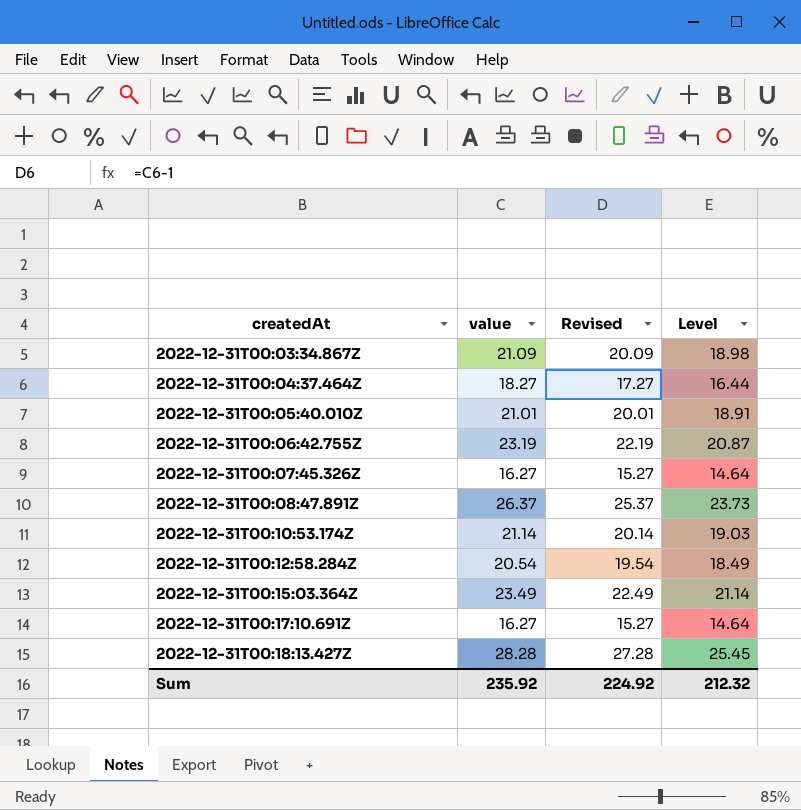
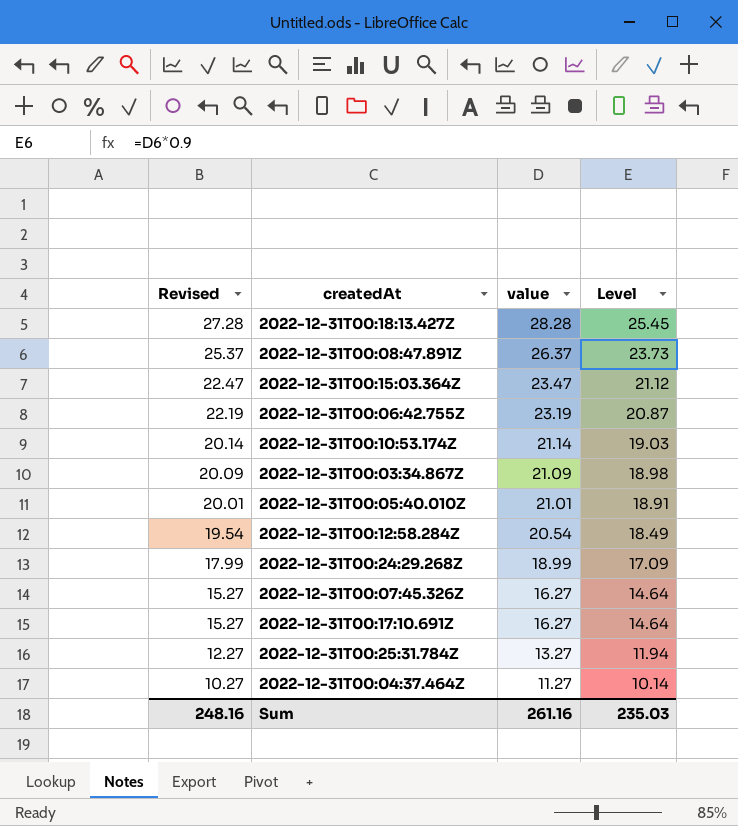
row order: createdAt ascending -> Revised descending
column Revised | position: 3 -> 1
2022-12-31T00:15:03.364Z | Revised: 22.49 -> 22.47
2022-12-31T00:15:03.364Z | value: 23.49 -> 23.47
2022-12-31T00:15:03.364Z | Level: 21.14 -> 21.12
row 2022-12-31T00:24:29.268Z: none -> 17.99 | 18.99 | 17.09
row 2022-12-31T00:25:31.784Z: none -> 12.27 | 13.27 | 11.94
2022-12-31T00:04:37.464Z | Revised: 17.27 -> 10.27
2022-12-31T00:04:37.464Z | value: 18.27 -> 11.27
2022-12-31T00:04:37.464Z | Level: 16.44 -> 10.14
Sum | Revised: 224.92 -> 248.16
Sum | value: 235.92 -> 261.16
Sum | Level: 212.32 -> 235.03

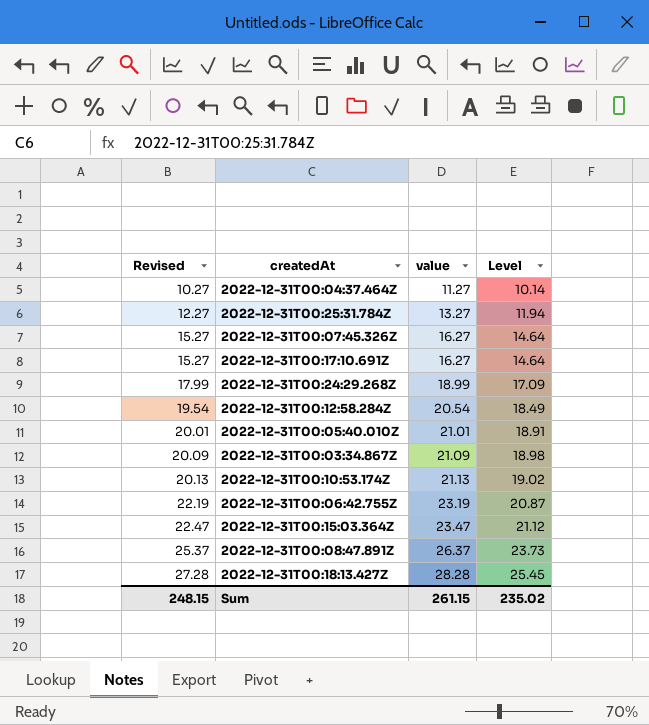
row order: Revised descending -> Revised ascending
2022-12-31T00:10:53.174Z | Revised: 20.14 -> 20.13
2022-12-31T00:10:53.174Z | value: 21.14 -> 21.13
2022-12-31T00:10:53.174Z | Level: 19.03 -> 19.02
Sum | Revised: 248.16 -> 248.15
Sum | value: 261.16 -> 261.15
Sum | Level: 235.03 -> 235.02

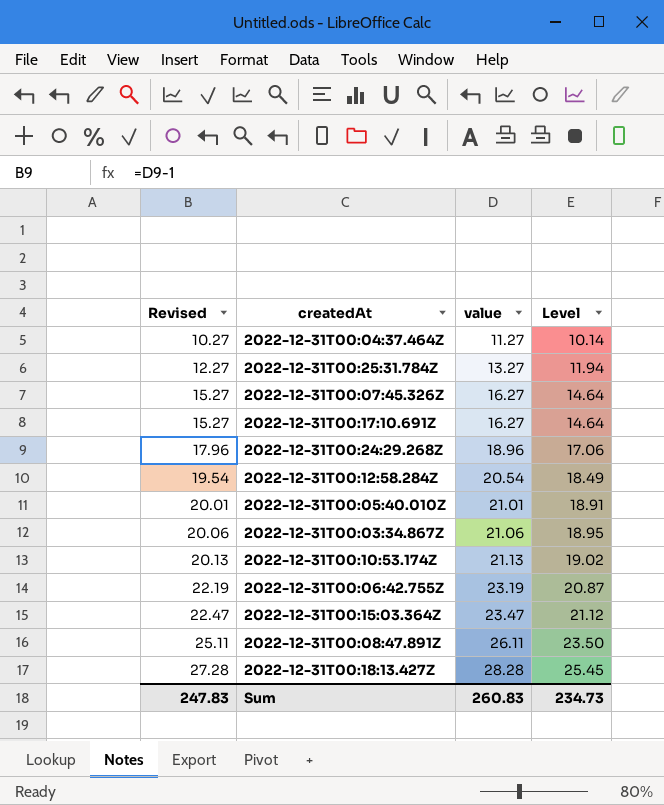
2022-12-31T00:24:29.268Z | Revised: 17.99 -> 17.96
2022-12-31T00:24:29.268Z | value: 18.99 -> 18.96
2022-12-31T00:24:29.268Z | Level: 17.09 -> 17.06
2022-12-31T00:03:34.867Z | Revised: 20.09 -> 20.06
2022-12-31T00:03:34.867Z | value: 21.09 -> 21.06
2022-12-31T00:03:34.867Z | Level: 18.98 -> 18.95
2022-12-31T00:08:47.891Z | Revised: 25.37 -> 25.11
2022-12-31T00:08:47.891Z | value: 26.37 -> 26.11
2022-12-31T00:08:47.891Z | Level: 23.73 -> 23.50
Sum | Revised: 248.15 -> 247.83
Sum | value: 261.15 -> 260.83
Sum | Level: 235.02 -> 234.73

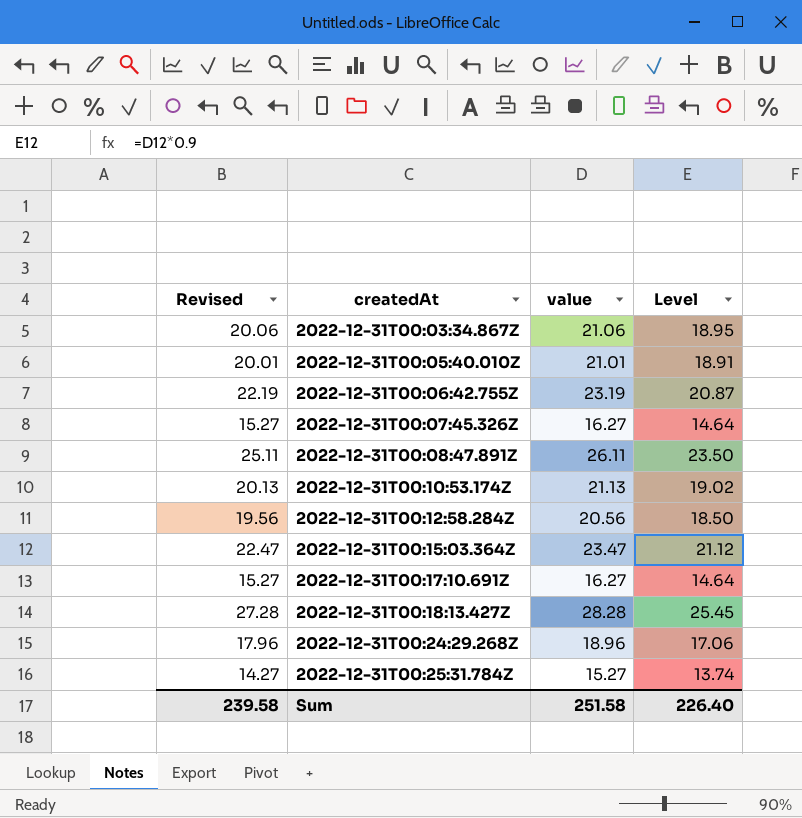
row order: Revised ascending -> createdAt ascending
row 2022-12-31T00:04:37.464Z: 10.27 | 11.27 | 10.14 -> none
2022-12-31T00:12:58.284Z | Revised: 19.54 -> 19.56
2022-12-31T00:12:58.284Z | value: 20.54 -> 20.56
2022-12-31T00:12:58.284Z | Level: 18.49 -> 18.50
2022-12-31T00:25:31.784Z | Revised: 12.27 -> 14.27
2022-12-31T00:25:31.784Z | value: 13.27 -> 15.27
2022-12-31T00:25:31.784Z | Level: 11.94 -> 13.74
Sum | Revised: 247.83 -> 239.58
Sum | value: 260.83 -> 251.58
Sum | Level: 234.73 -> 226.40

